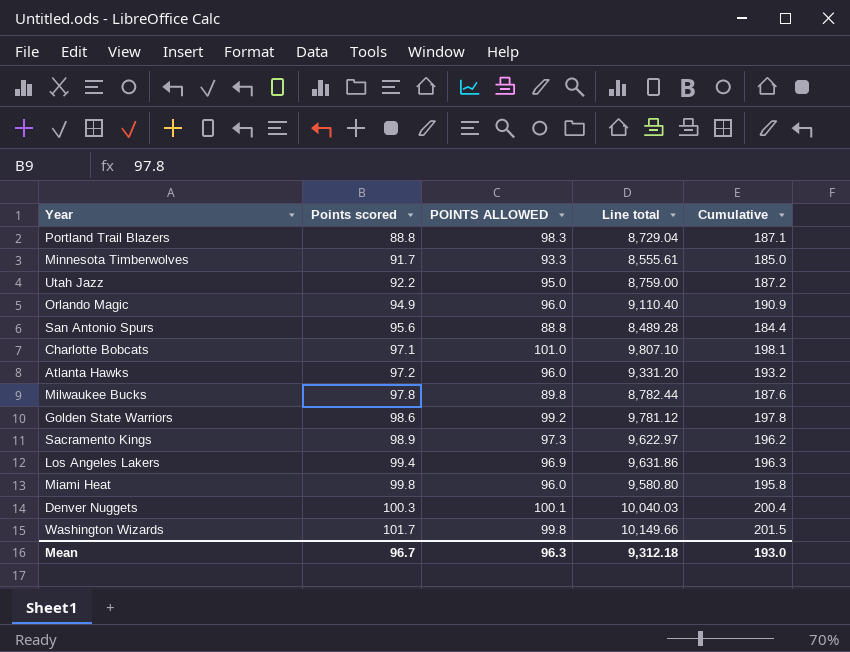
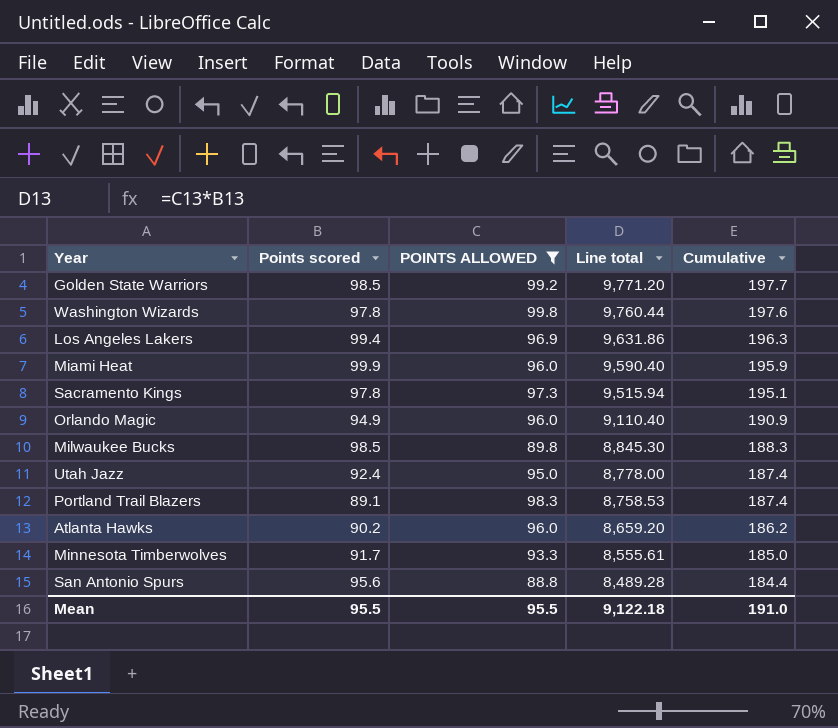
filter: none -> POINTS ALLOWED <= 99.8
row order: Points scored ascending -> Line total descending
Golden State Warriors | Points scored: 98.6 -> 98.5
Golden State Warriors | Line total: 9,781.12 -> 9,771.20
Golden State Warriors | Cumulative: 197.8 -> 197.7
Washington Wizards | Points scored: 101.7 -> 97.8
Washington Wizards | Line total: 10,149.66 -> 9,760.44
Washington Wizards | Cumulative: 201.5 -> 197.6
Miami Heat | Points scored: 99.8 -> 99.9
Miami Heat | Line total: 9,580.80 -> 9,590.40
Miami Heat | Cumulative: 195.8 -> 195.9
Sacramento Kings | Points scored: 98.9 -> 97.8
Sacramento Kings | Line total: 9,622.97 -> 9,515.94
Sacramento Kings | Cumulative: 196.2 -> 195.1
Milwaukee Bucks | Points scored: 97.8 -> 98.5
Milwaukee Bucks | Line total: 8,782.44 -> 8,845.30
Milwaukee Bucks | Cumulative: 187.6 -> 188.3
Utah Jazz | Points scored: 92.2 -> 92.4
Utah Jazz | Line total: 8,759.00 -> 8,778.00
Utah Jazz | Cumulative: 187.2 -> 187.4
Portland Trail Blazers | Points scored: 88.8 -> 89.1
Portland Trail Blazers | Line total: 8,729.04 -> 8,758.53
Portland Trail Blazers | Cumulative: 187.1 -> 187.4
Atlanta Hawks | Points scored: 97.2 -> 90.2
Atlanta Hawks | Line total: 9,331.20 -> 8,659.20
Atlanta Hawks | Cumulative: 193.2 -> 186.2
Mean | Points scored: 96.7 -> 95.5
Mean | POINTS ALLOWED: 96.3 -> 95.5
Mean | Line total: 9,312.18 -> 9,122.18
Mean | Cumulative: 193.0 -> 191.0

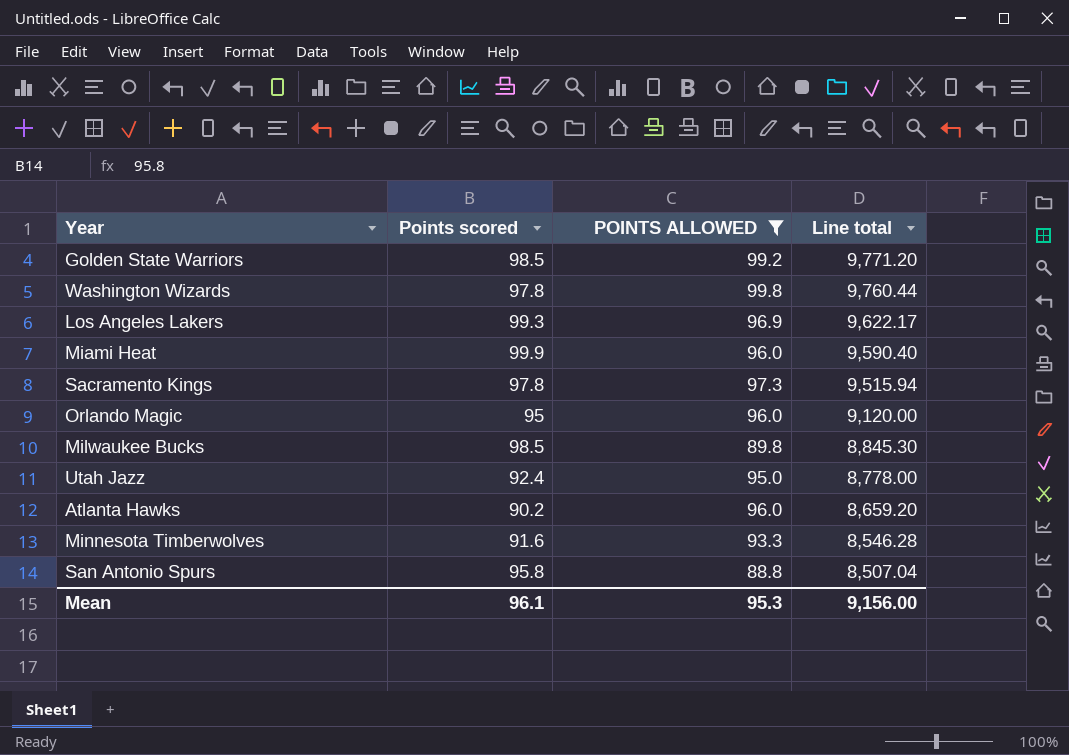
column Cumulative | formula: [Points scored] + [POINTS ALLOWED] -> none
row Portland Trail Blazers: 89.1 | 98.3 | 8,758.53 | 187.4 -> none
Los Angeles Lakers | Points scored: 99.4 -> 99.3
Los Angeles Lakers | Line total: 9,631.86 -> 9,622.17
Orlando Magic | Points scored: 94.9 -> 95
Orlando Magic | Line total: 9,110.40 -> 9,120.00
Minnesota Timberwolves | Points scored: 91.7 -> 91.6
Minnesota Timberwolves | Line total: 8,555.61 -> 8,546.28
San Antonio Spurs | Points scored: 95.6 -> 95.8
San Antonio Spurs | Line total: 8,489.28 -> 8,507.04
Mean | Points scored: 95.5 -> 96.1
Mean | POINTS ALLOWED: 95.5 -> 95.3
Mean | Line total: 9,122.18 -> 9,156.00

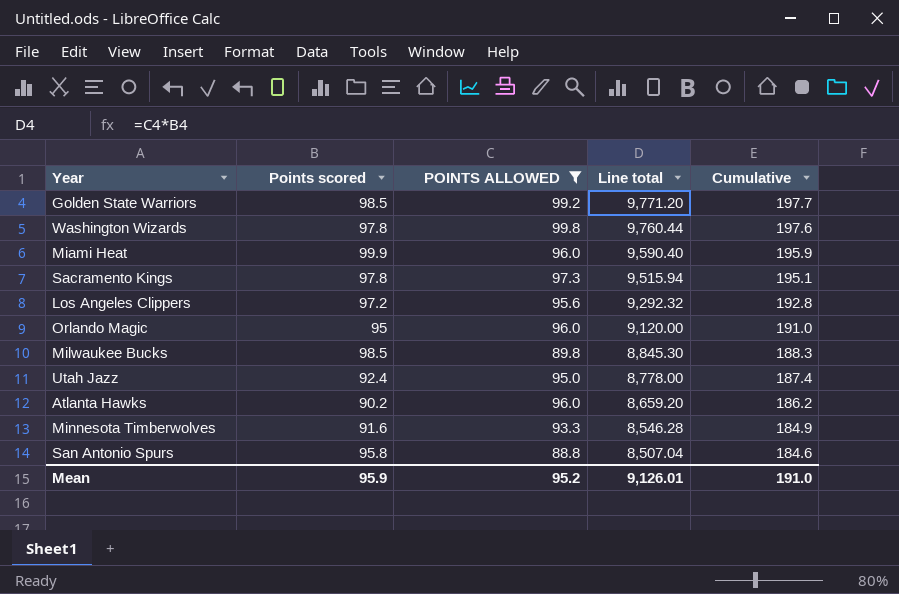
column Cumulative | formula: none -> [Points scored] + [POINTS ALLOWED]
row Los Angeles Lakers: 99.3 | 96.9 | 9,622.17 -> none
row Los Angeles Clippers: none -> 97.2 | 95.6 | 9,292.32 | 192.8
Mean | Points scored: 96.1 -> 95.9
Mean | POINTS ALLOWED: 95.3 -> 95.2
Mean | Line total: 9,156.00 -> 9,126.01

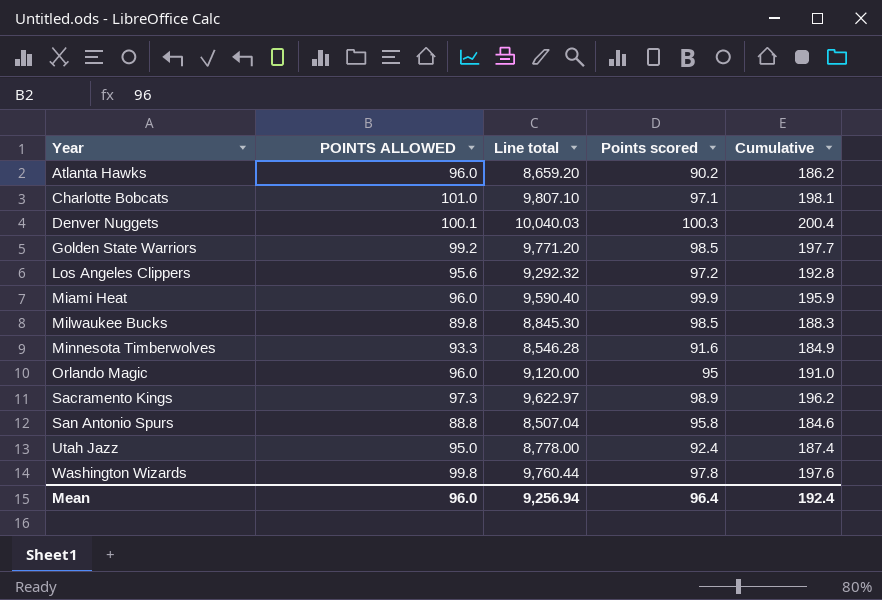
filter: POINTS ALLOWED <= 99.8 -> none
row order: Line total descending -> Year ascending
column Points scored | position: 2 -> 4
Sacramento Kings | Line total: 9,515.94 -> 9,622.97
Sacramento Kings | Points scored: 97.8 -> 98.9
Sacramento Kings | Cumulative: 195.1 -> 196.2
Mean | POINTS ALLOWED: 95.2 -> 96.0
Mean | Line total: 9,126.01 -> 9,256.94
Mean | Points scored: 95.9 -> 96.4
Mean | Cumulative: 191.0 -> 192.4

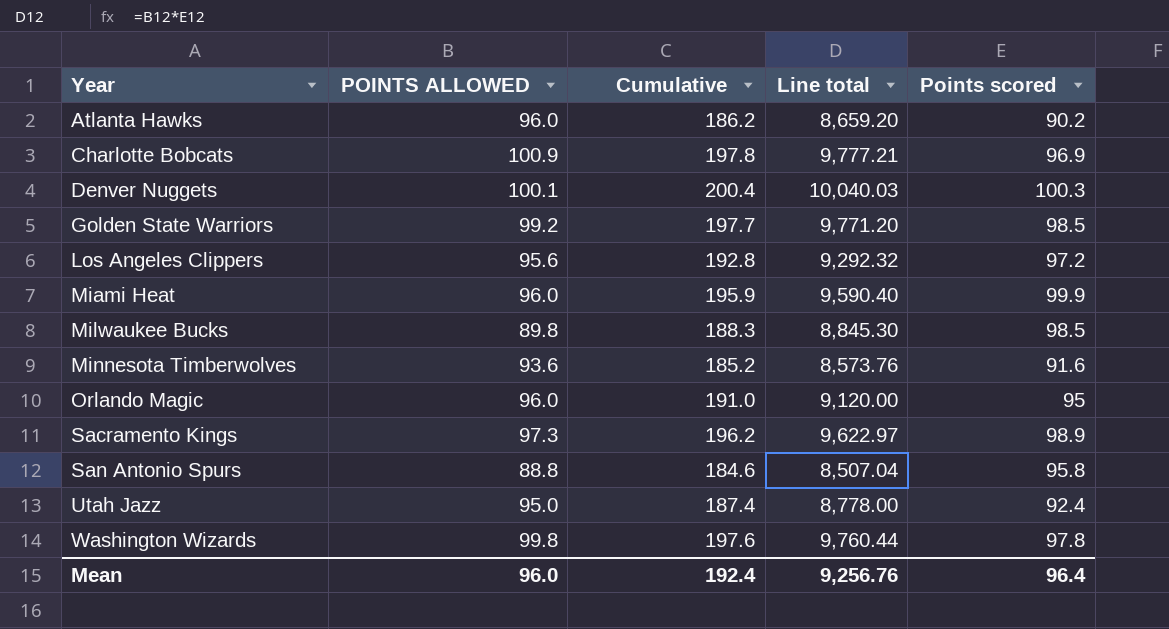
column Cumulative | position: 5 -> 3
Charlotte Bobcats | POINTS ALLOWED: 101.0 -> 100.9
Charlotte Bobcats | Cumulative: 198.1 -> 197.8
Charlotte Bobcats | Line total: 9,807.10 -> 9,777.21
Charlotte Bobcats | Points scored: 97.1 -> 96.9
Minnesota Timberwolves | POINTS ALLOWED: 93.3 -> 93.6
Minnesota Timberwolves | Cumulative: 184.9 -> 185.2
Minnesota Timberwolves | Line total: 8,546.28 -> 8,573.76
Mean | Line total: 9,256.94 -> 9,256.76

